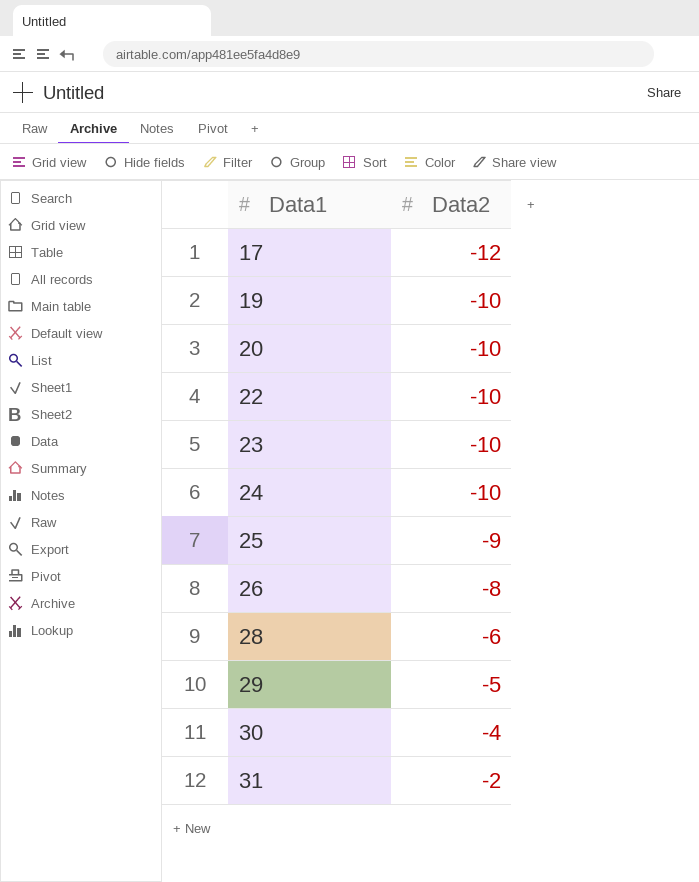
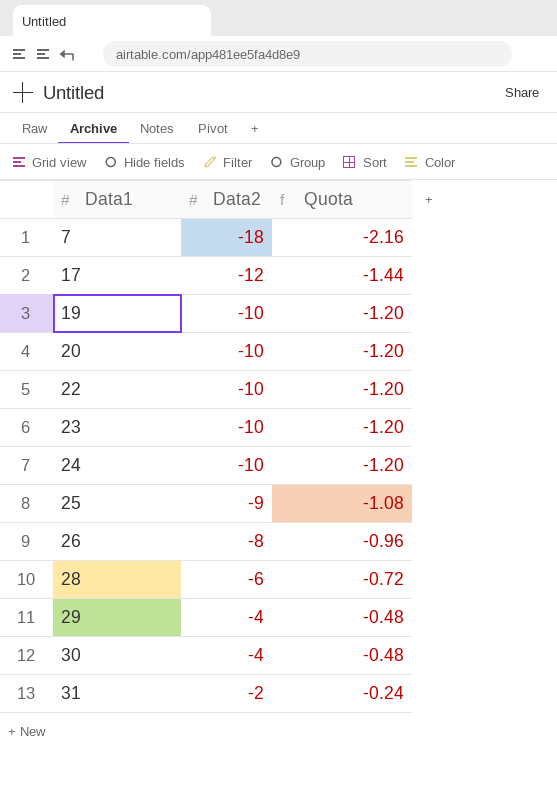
column Quota | formula: none -> [Data2] * 0.12
row 7: none -> -18 | -2.16
29 | Data2: -5 -> -4

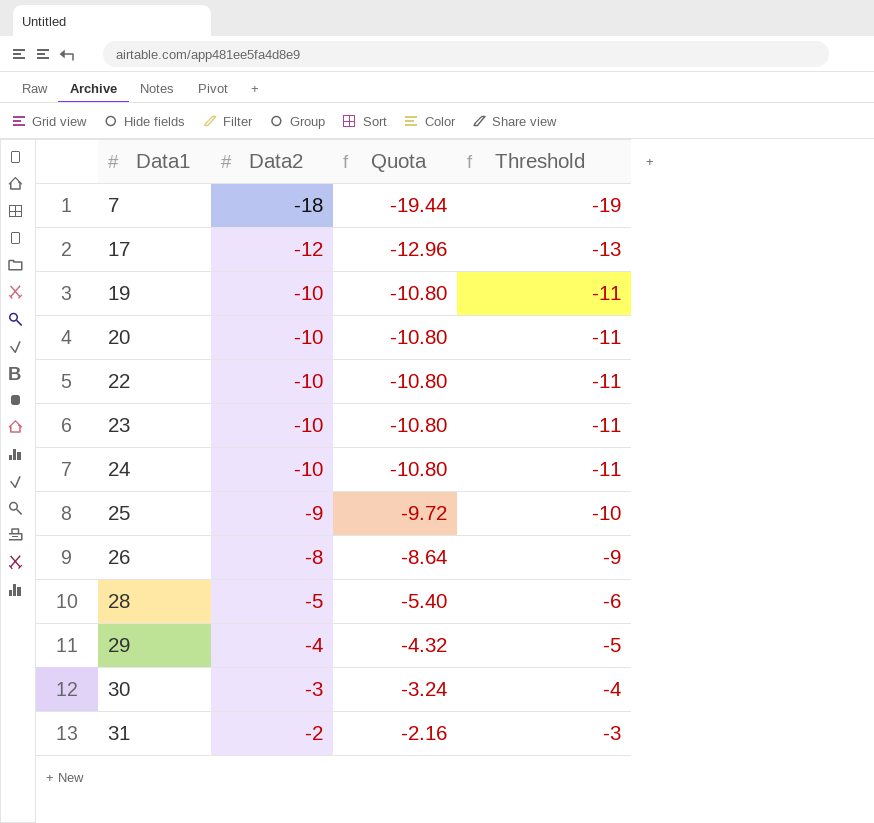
column Quota | formula: [Data2] * 0.12 -> [Data2] * 1.08
column Threshold | formula: none -> [Data2] - 1
28 | Data2: -6 -> -5
30 | Data2: -4 -> -3

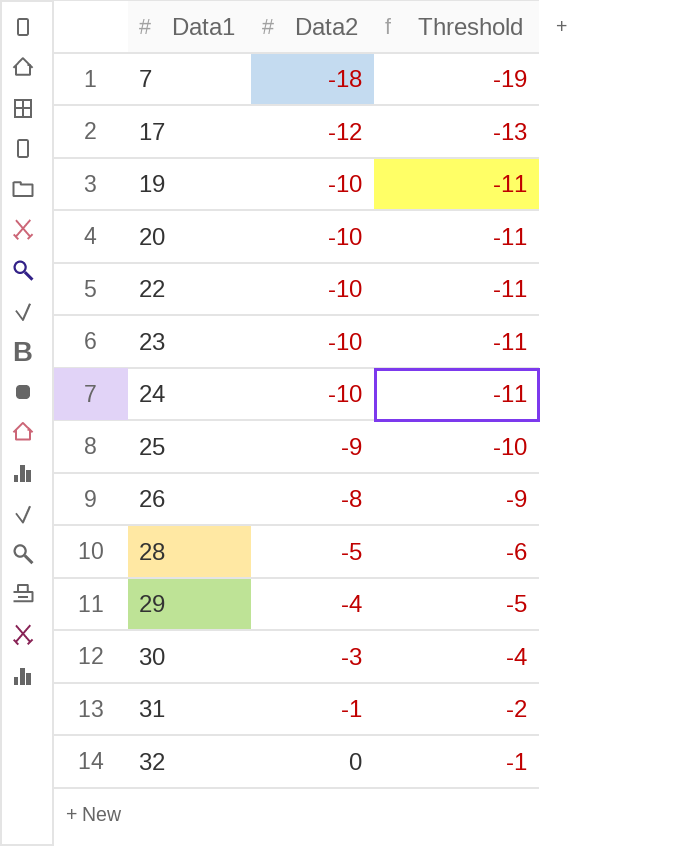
column Quota | formula: [Data2] * 1.08 -> none
31 | Data2: -2 -> -1
31 | Threshold: -3 -> -2
row 32: none -> 0 | -1

